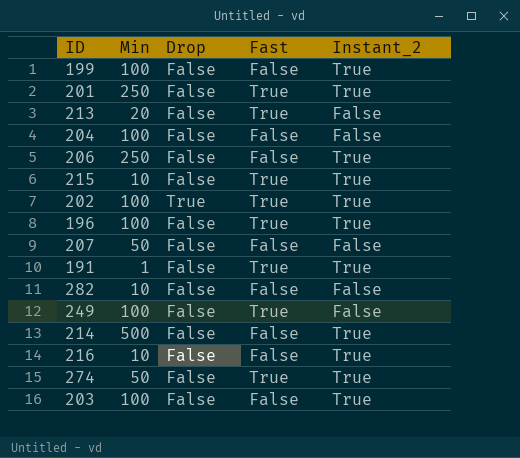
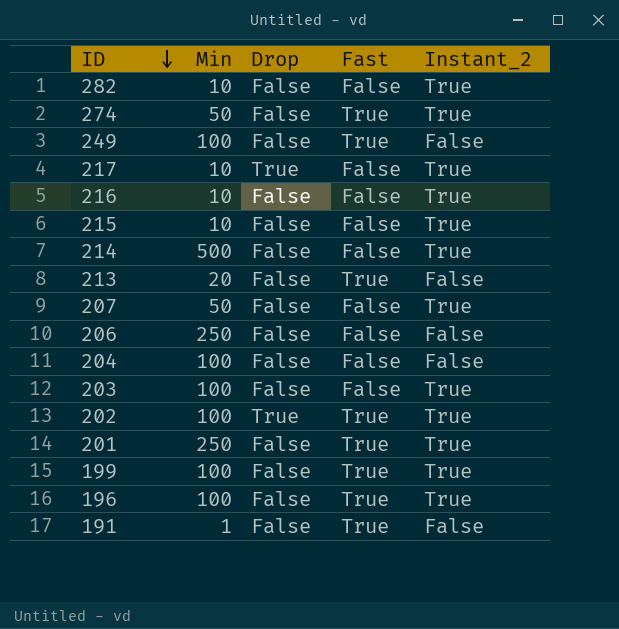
row order: none -> ID descending
282 | Instant_2: False -> True
row 217: none -> 10 | True | False | True
215 | Fast: True -> False
207 | Instant_2: False -> True
206 | Instant_2: True -> False
199 | Fast: False -> True
191 | Instant_2: True -> False

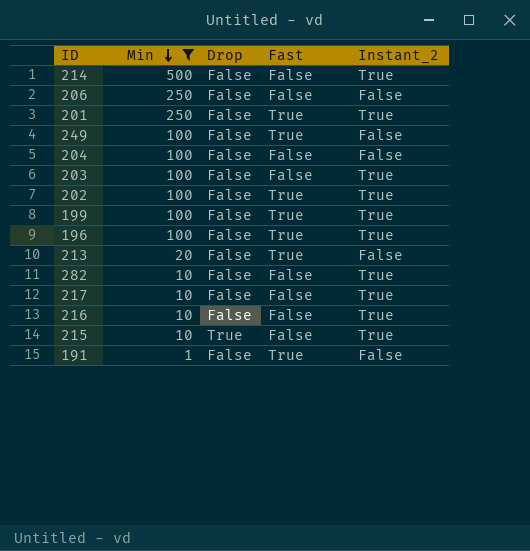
filter: none -> Min != 50
row order: ID descending -> Min descending
202 | Drop: True -> False
217 | Drop: True -> False
215 | Drop: False -> True

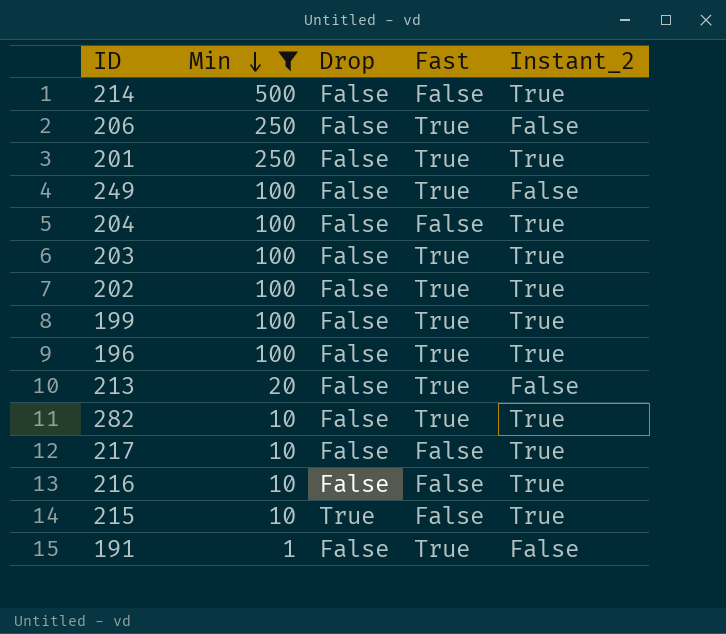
206 | Fast: False -> True
204 | Instant_2: False -> True
203 | Fast: False -> True
282 | Fast: False -> True

